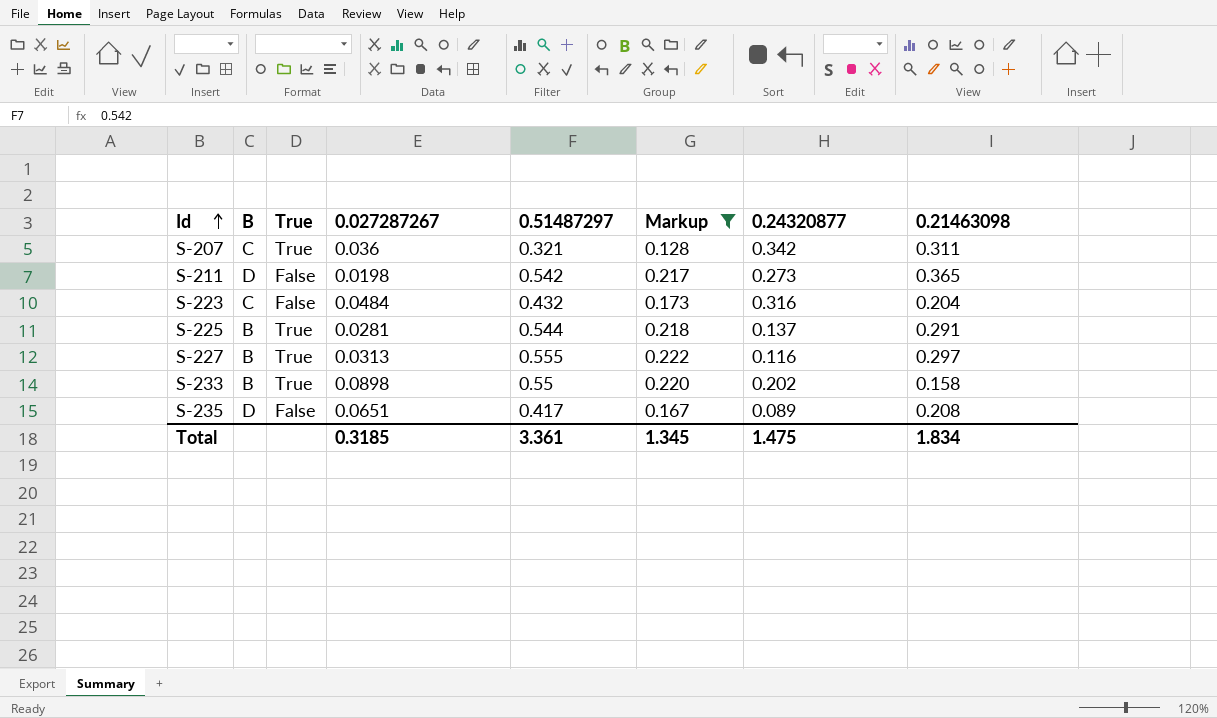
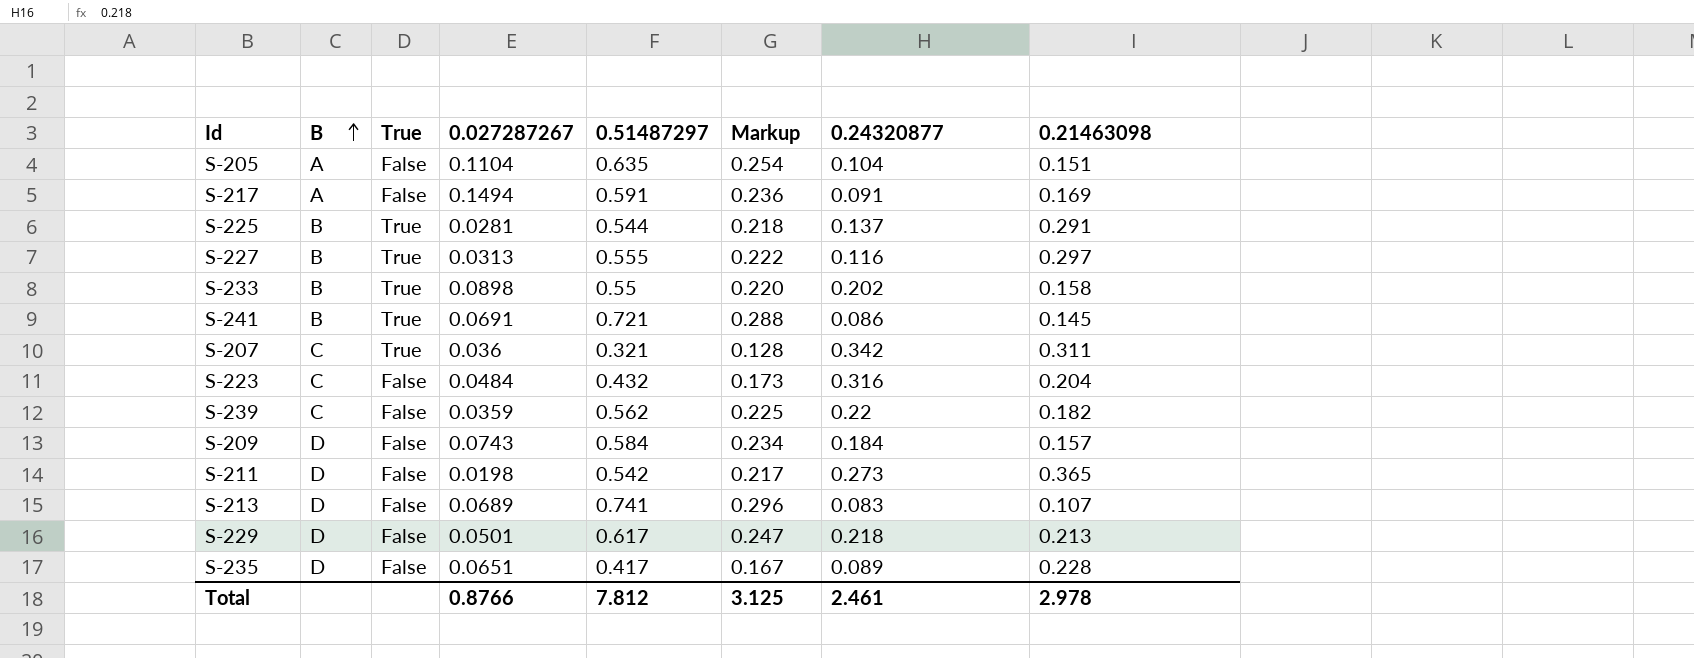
filter: Markup <= 0.222 -> none
row order: Id ascending -> B ascending
S-235 | 0.21463098: 0.208 -> 0.228
Total | 0.027287267: 0.3185 -> 0.8766
Total | 0.51487297: 3.361 -> 7.812
Total | Markup: 1.345 -> 3.125
Total | 0.24320877: 1.475 -> 2.461
Total | 0.21463098: 1.834 -> 2.978

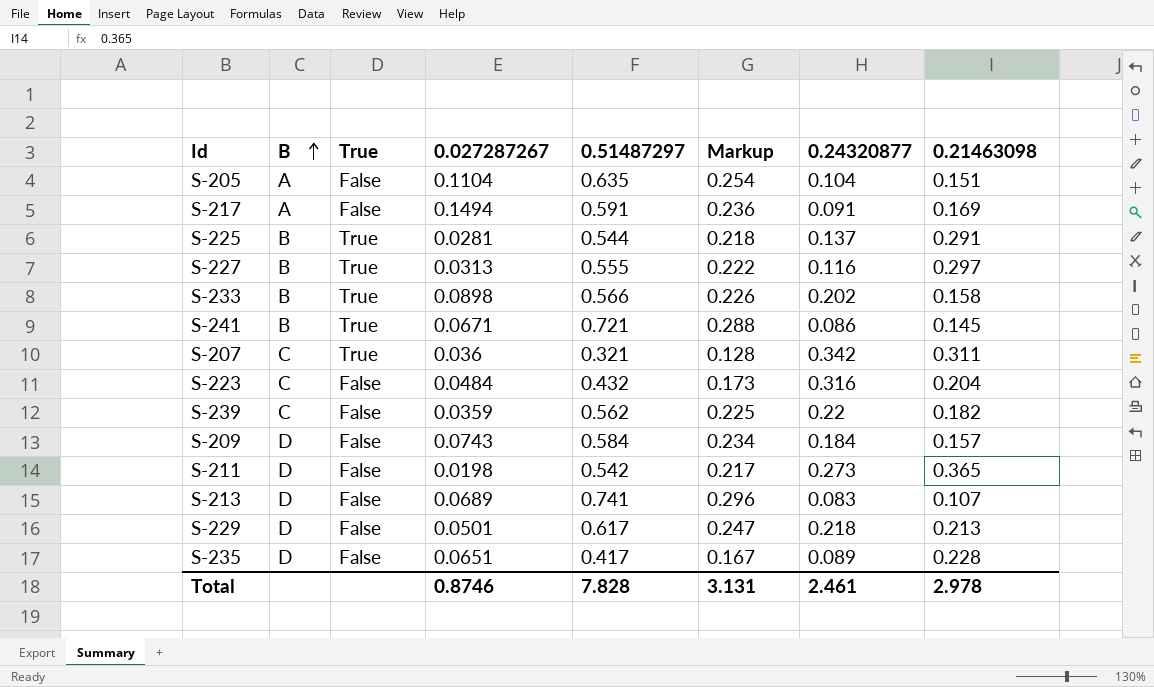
S-233 | 0.51487297: 0.55 -> 0.566
S-233 | Markup: 0.220 -> 0.226
S-241 | 0.027287267: 0.0691 -> 0.0671
Total | 0.027287267: 0.8766 -> 0.8746
Total | 0.51487297: 7.812 -> 7.828
Total | Markup: 3.125 -> 3.131

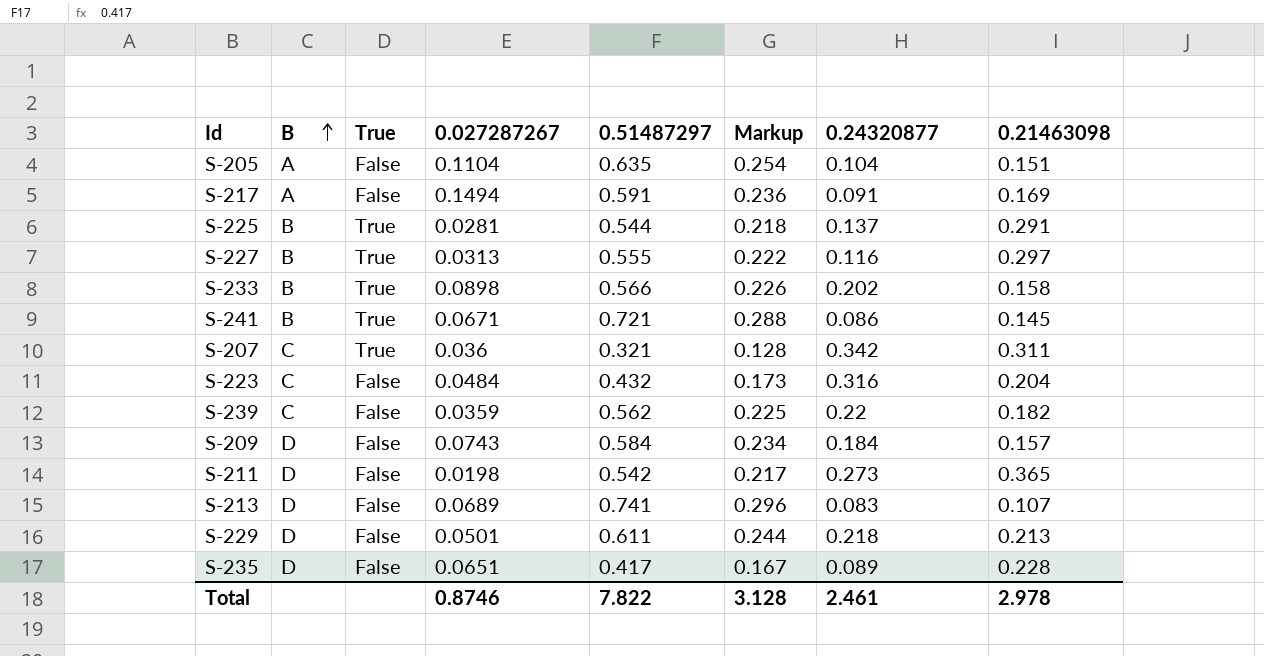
S-229 | 0.51487297: 0.617 -> 0.611
S-229 | Markup: 0.247 -> 0.244
Total | 0.51487297: 7.828 -> 7.822
Total | Markup: 3.131 -> 3.128

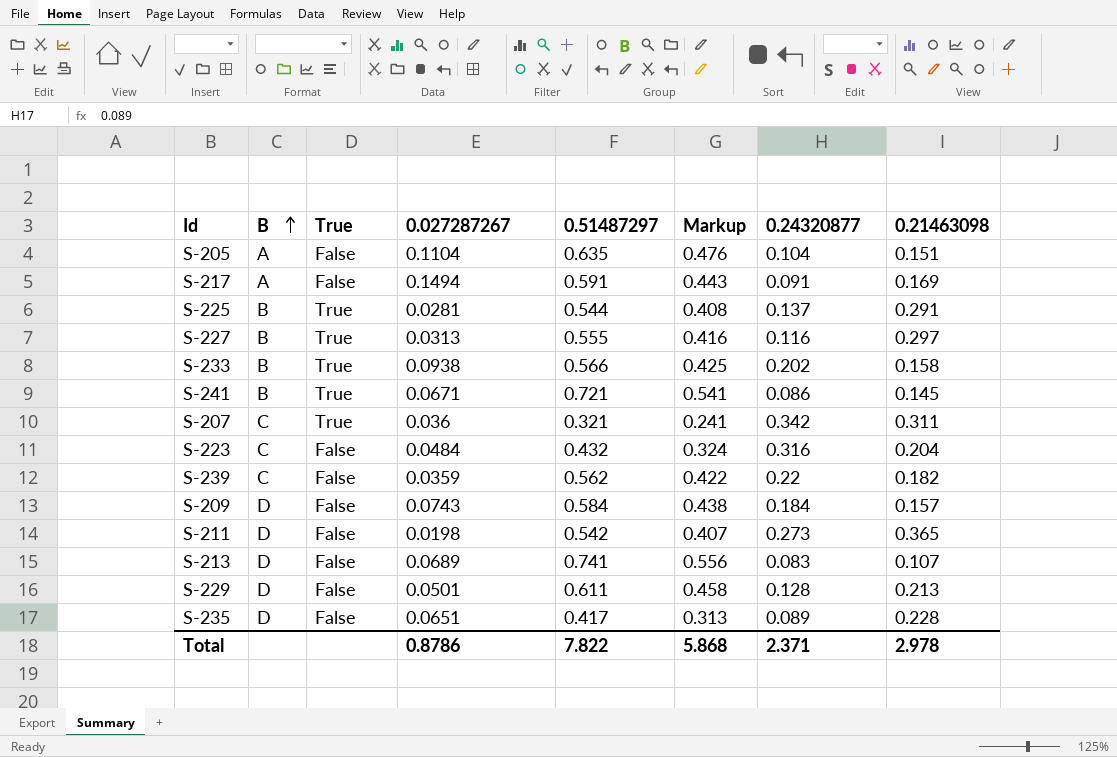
column Markup | formula: [0.51487297] * 0.4 -> [0.51487297] * 0.75
S-233 | 0.027287267: 0.0898 -> 0.0938
S-229 | 0.24320877: 0.218 -> 0.128
Total | 0.027287267: 0.8746 -> 0.8786
Total | Markup: 3.128 -> 5.868
Total | 0.24320877: 2.461 -> 2.371

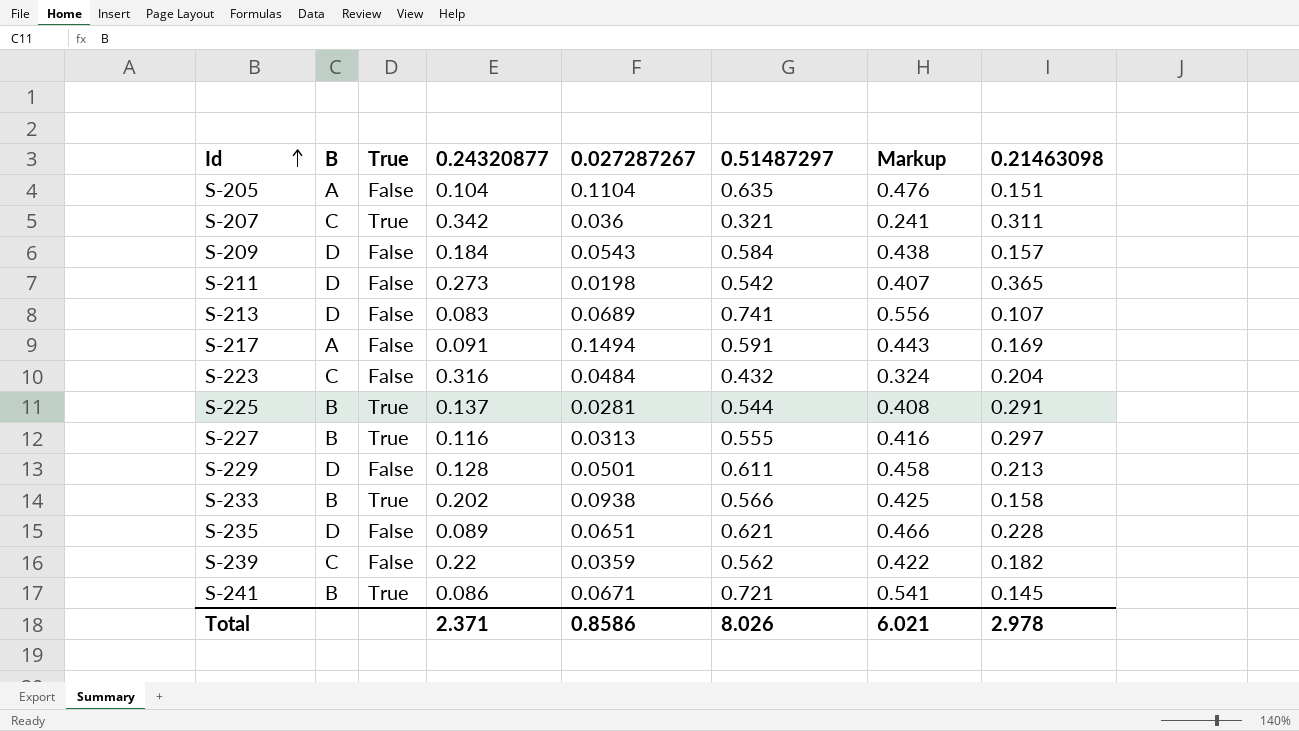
row order: B ascending -> Id ascending
column 0.24320877 | position: 7 -> 4
S-209 | 0.027287267: 0.0743 -> 0.0543
S-235 | 0.51487297: 0.417 -> 0.621
S-235 | Markup: 0.313 -> 0.466
Total | 0.027287267: 0.8786 -> 0.8586
Total | 0.51487297: 7.822 -> 8.026
Total | Markup: 5.868 -> 6.021

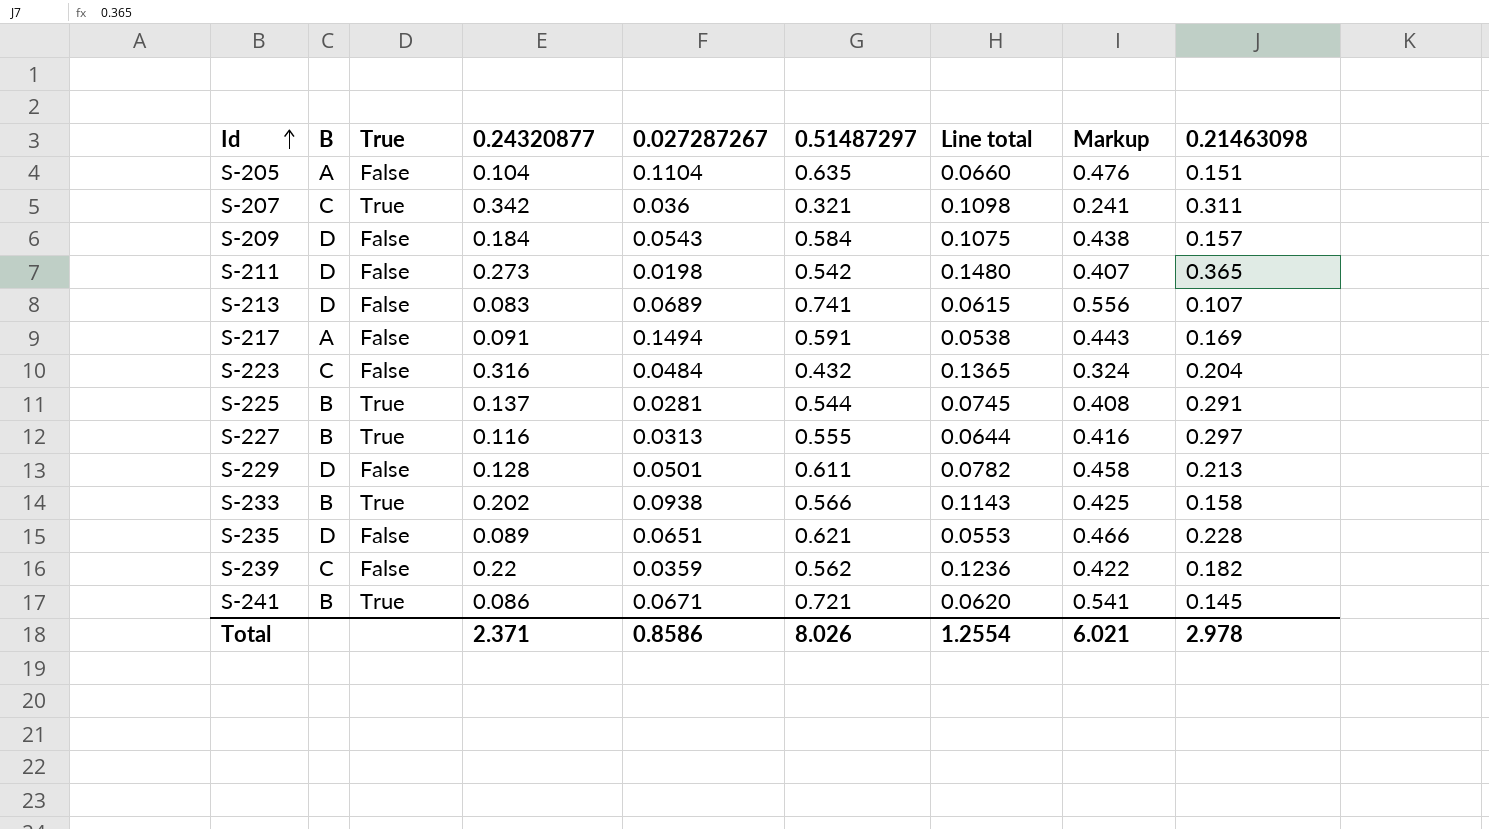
column Line total | formula: none -> [0.24320877] * [0.51487297]

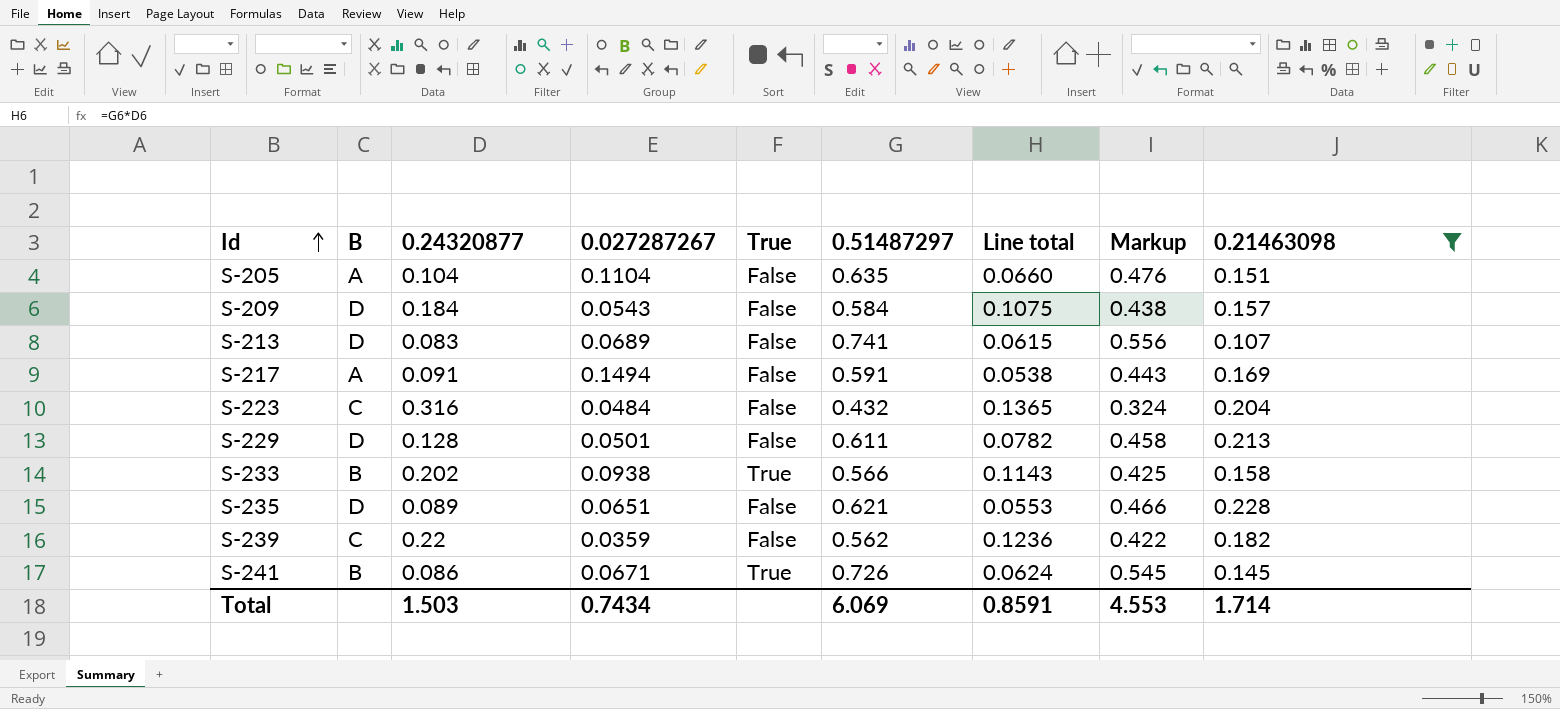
filter: none -> 0.21463098 <= 0.228
column True | position: 3 -> 5
S-241 | 0.51487297: 0.721 -> 0.726
S-241 | Line total: 0.0620 -> 0.0624
S-241 | Markup: 0.541 -> 0.545
Total | 0.24320877: 2.371 -> 1.503
Total | 0.027287267: 0.8586 -> 0.7434
Total | 0.51487297: 8.026 -> 6.069
Total | Line total: 1.2554 -> 0.8591
Total | Markup: 6.021 -> 4.553
Total | 0.21463098: 2.978 -> 1.714

